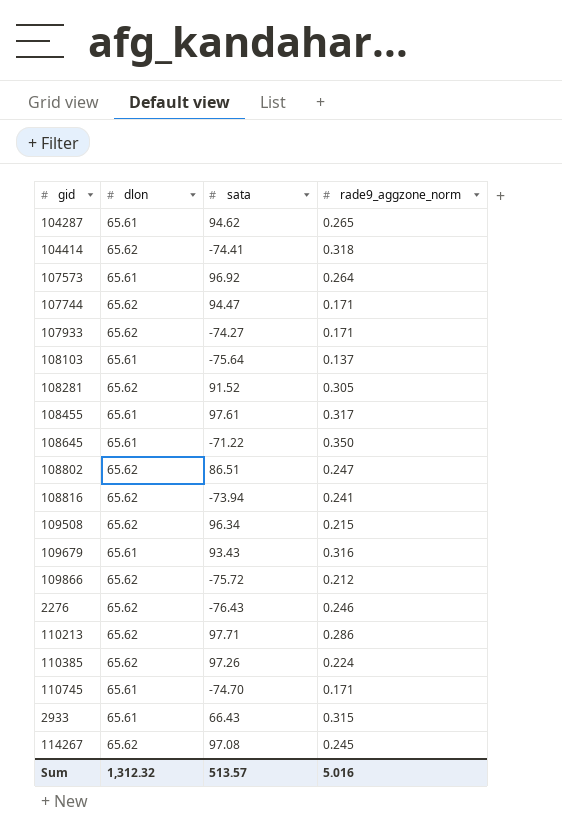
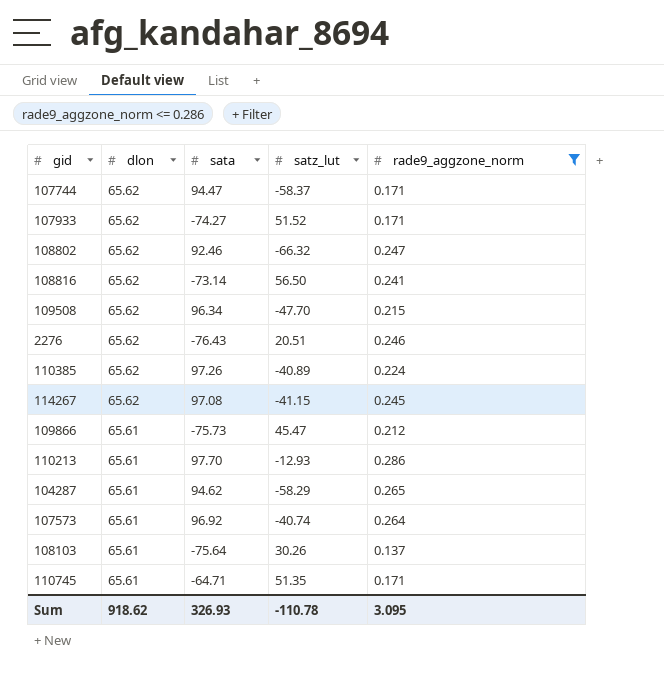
filter: none -> rade9_aggzone_norm <= 0.286
row order: none -> dlon descending
column satz_lut | position: none -> 4
108802 | sata: 86.51 -> 92.46
108816 | sata: -73.94 -> -73.14
109866 | dlon: 65.62 -> 65.61
109866 | sata: -75.72 -> -75.73
110213 | dlon: 65.62 -> 65.61
110213 | sata: 97.71 -> 97.70
110745 | sata: -74.70 -> -64.71
Sum | dlon: 1,312.32 -> 918.62
Sum | sata: 513.57 -> 326.93
Sum | rade9_aggzone_norm: 5.016 -> 3.095

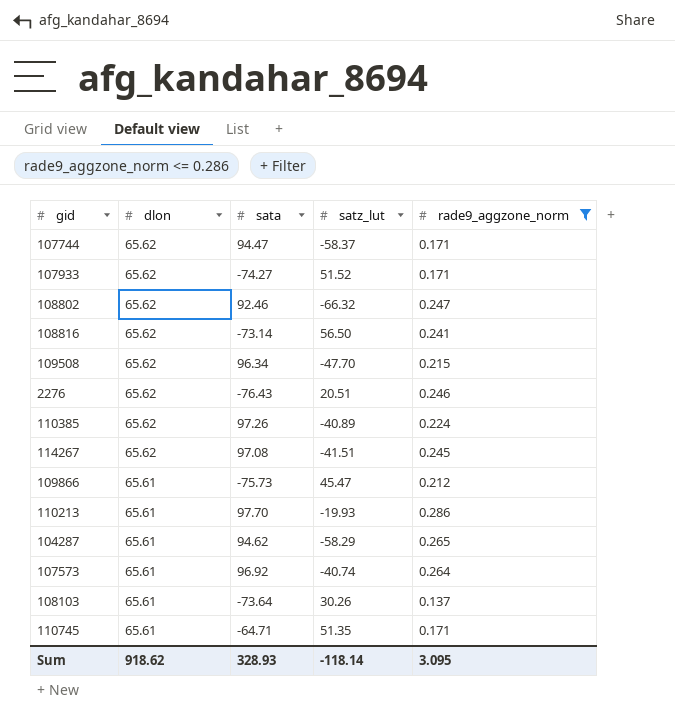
114267 | satz_lut: -41.15 -> -41.51
110213 | satz_lut: -12.93 -> -19.93
108103 | sata: -75.64 -> -73.64
Sum | sata: 326.93 -> 328.93
Sum | satz_lut: -110.78 -> -118.14

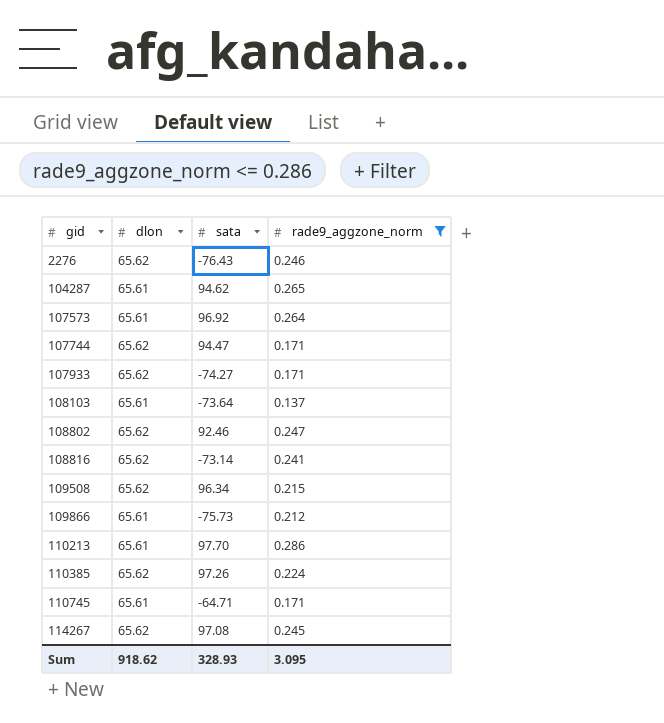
row order: dlon descending -> gid ascending
column satz_lut | position: 4 -> none

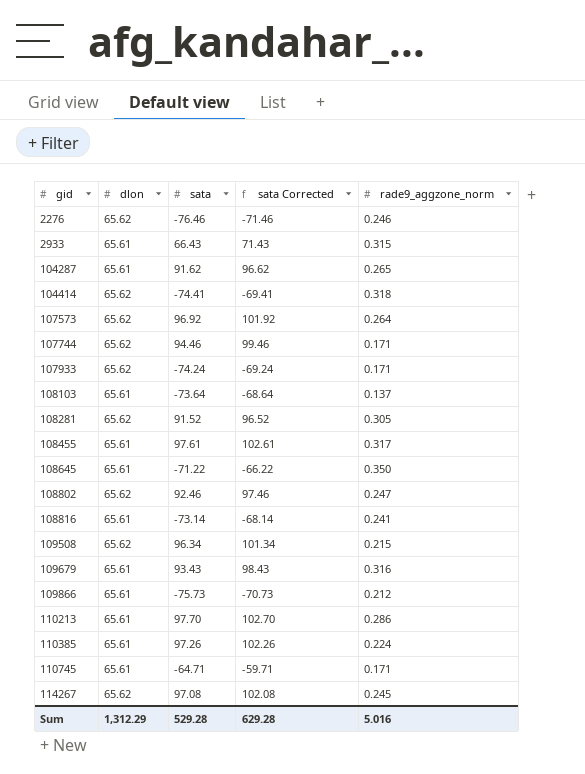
filter: rade9_aggzone_norm <= 0.286 -> none
column sata Corrected | formula: none -> [sata] + 5
2276 | sata: -76.43 -> -76.46
104287 | sata: 94.62 -> 91.62
107573 | dlon: 65.61 -> 65.62
107744 | sata: 94.47 -> 94.46
107933 | sata: -74.27 -> -74.24
108816 | dlon: 65.62 -> 65.61
110385 | dlon: 65.62 -> 65.61
Sum | dlon: 918.62 -> 1,312.29
Sum | sata: 328.93 -> 529.28
Sum | rade9_aggzone_norm: 3.095 -> 5.016

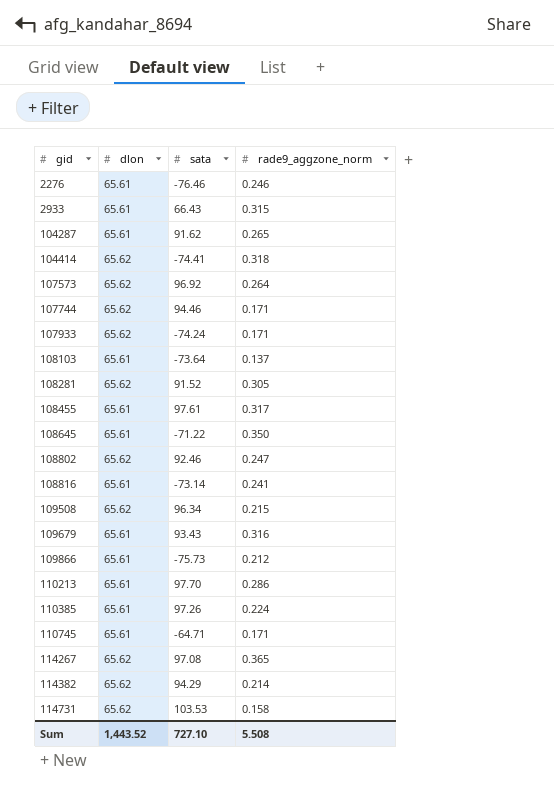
column sata Corrected | formula: [sata] + 5 -> none
2276 | dlon: 65.62 -> 65.61
114267 | rade9_aggzone_norm: 0.245 -> 0.365
row 114382: none -> 65.62 | 94.29 | 0.214
row 114731: none -> 65.62 | 103.53 | 0.158
Sum | dlon: 1,312.29 -> 1,443.52
Sum | sata: 529.28 -> 727.10
Sum | rade9_aggzone_norm: 5.016 -> 5.508

